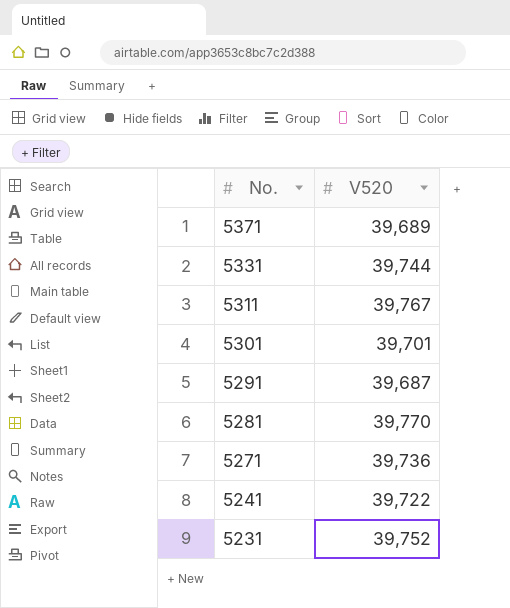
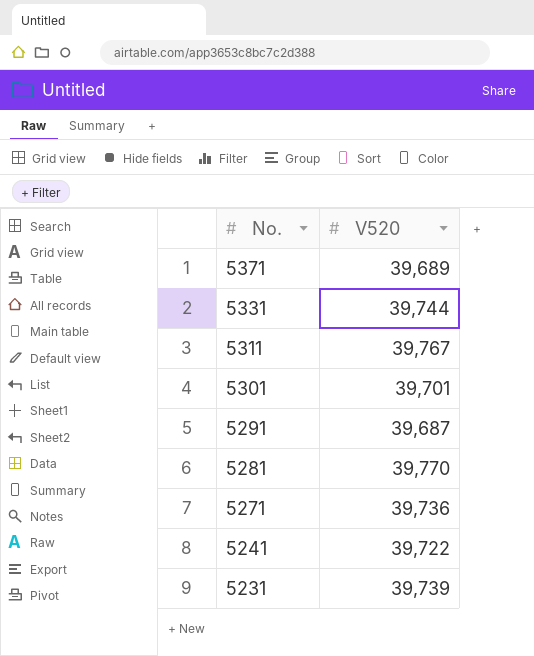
5231 | V520: 39,752 -> 39,739

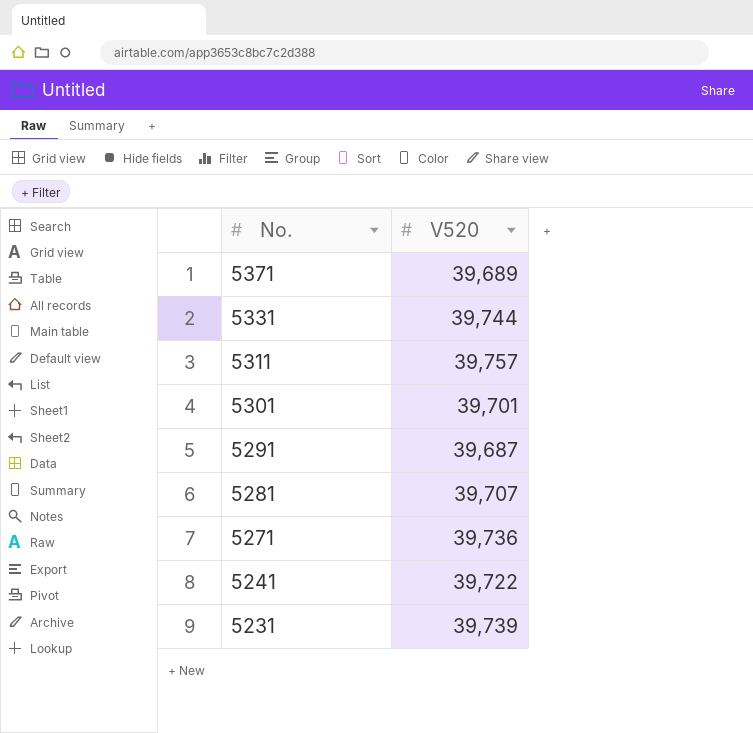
5311 | V520: 39,767 -> 39,757
5281 | V520: 39,770 -> 39,707

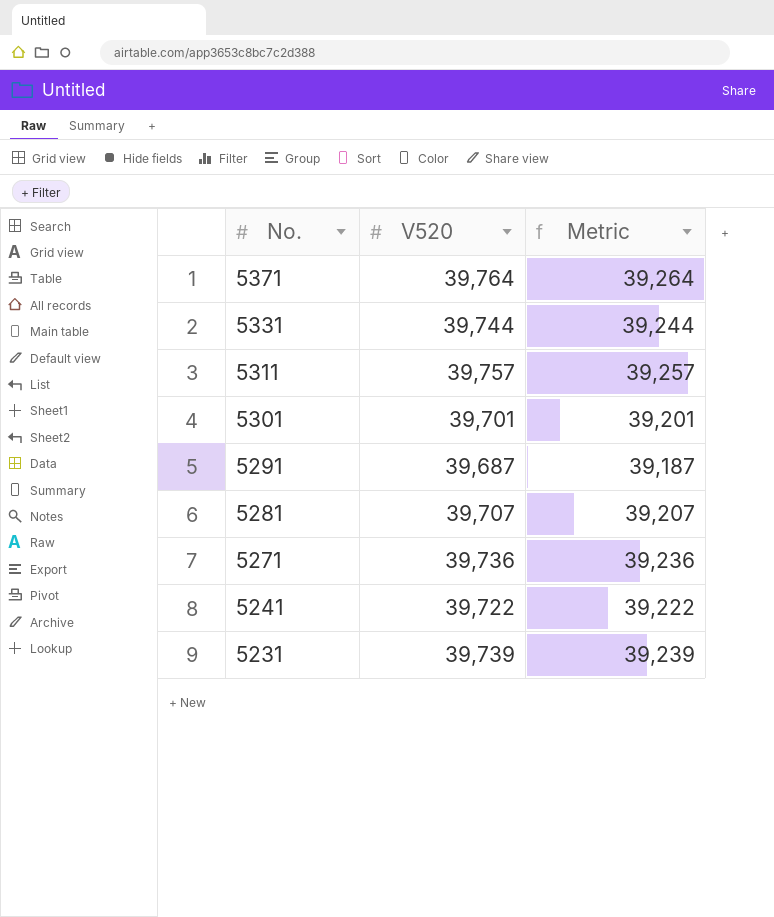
column Metric | formula: none -> [V520] - 500
5371 | V520: 39,689 -> 39,764

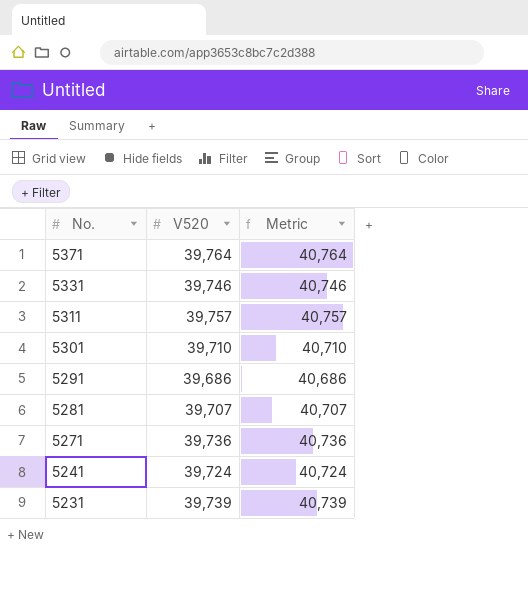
column Metric | formula: [V520] - 500 -> [V520] + 1000
5331 | V520: 39,744 -> 39,746
5301 | V520: 39,701 -> 39,710
5291 | V520: 39,687 -> 39,686
5241 | V520: 39,722 -> 39,724

